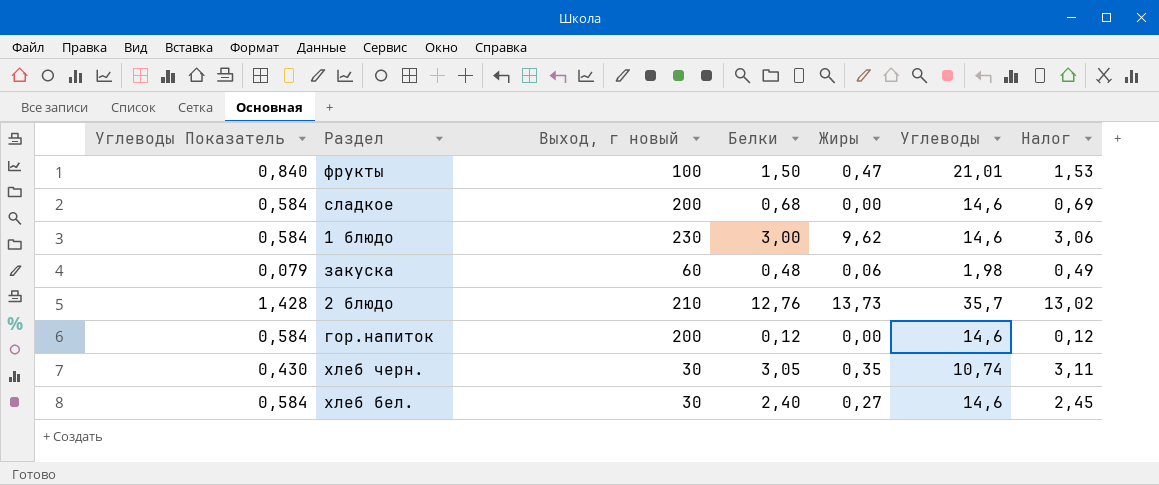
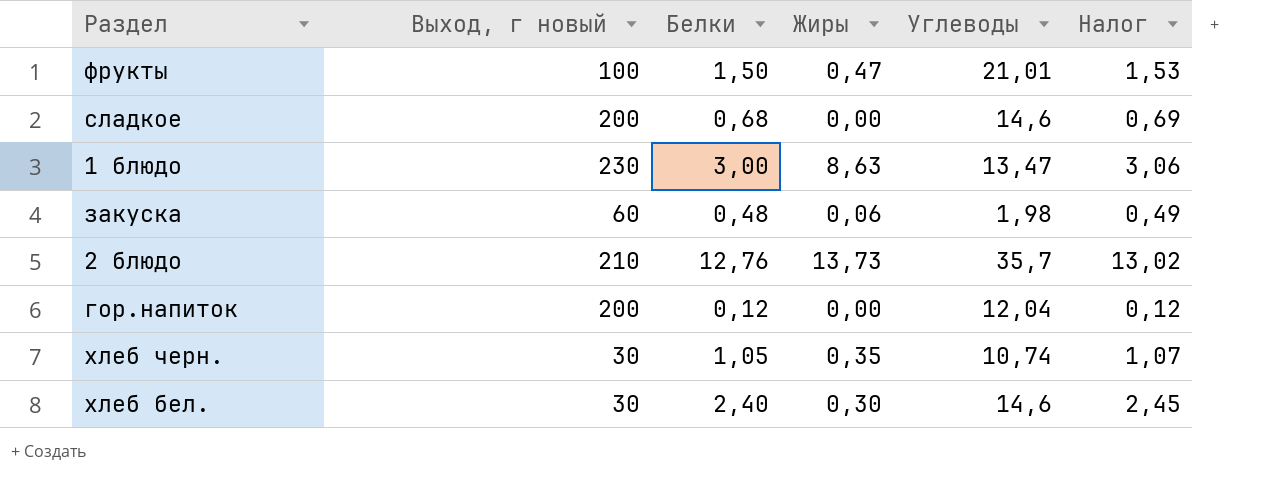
column Углеводы Показатель | formula: [Углеводы] * 0,04 -> none
1 блюдо | Жиры: 9,62 -> 8,63
1 блюдо | Углеводы: 14,6 -> 13,47
гор.напиток | Углеводы: 14,6 -> 12,04
хлеб черн. | Белки: 3,05 -> 1,05
хлеб черн. | Налог: 3,11 -> 1,07
хлеб бел. | Жиры: 0,27 -> 0,30

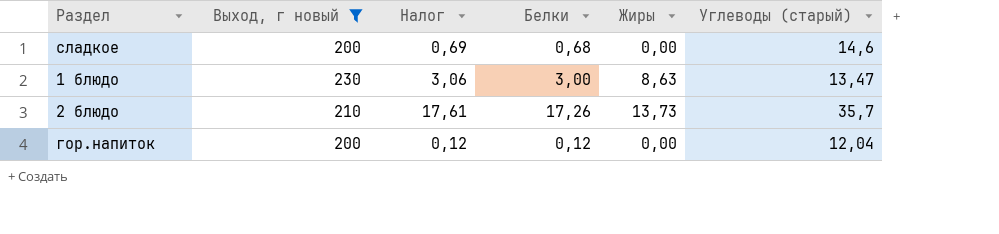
filter: none -> Выход, г новый >= 200
column Налог | position: 6 -> 3
column name: Углеводы -> Углеводы (старый)
2 блюдо | Налог: 13,02 -> 17,61
2 блюдо | Белки: 12,76 -> 17,26

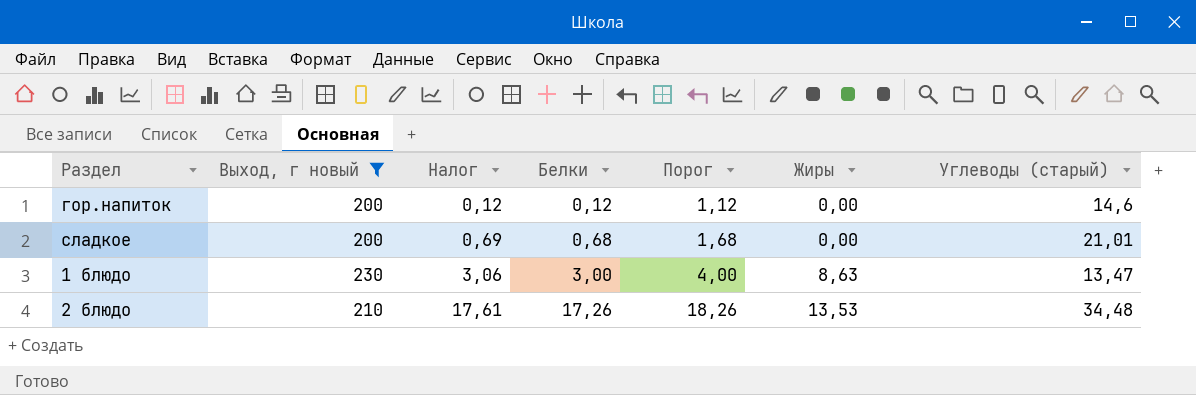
row order: none -> Налог ascending
column Порог | formula: none -> [Белки] + 1
гор.напиток | Углеводы (старый): 12,04 -> 14,6
сладкое | Углеводы (старый): 14,6 -> 21,01
2 блюдо | Жиры: 13,73 -> 13,53
2 блюдо | Углеводы (старый): 35,7 -> 34,48

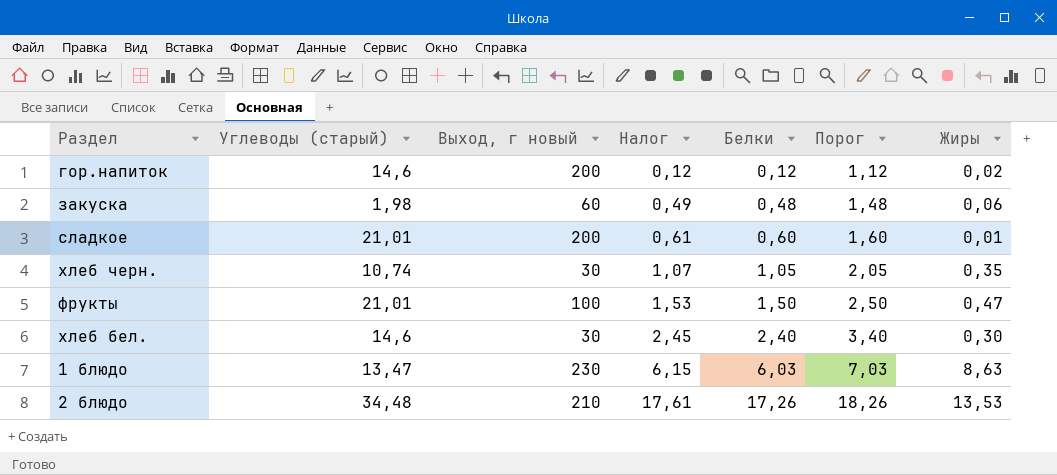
filter: Выход, г новый >= 200 -> none
column Углеводы (старый) | position: 7 -> 2
гор.напиток | Жиры: 0,00 -> 0,02
сладкое | Налог: 0,69 -> 0,61
сладкое | Белки: 0,68 -> 0,60
сладкое | Порог: 1,68 -> 1,60
сладкое | Жиры: 0,00 -> 0,01
1 блюдо | Налог: 3,06 -> 6,15
1 блюдо | Белки: 3,00 -> 6,03
1 блюдо | Порог: 4,00 -> 7,03

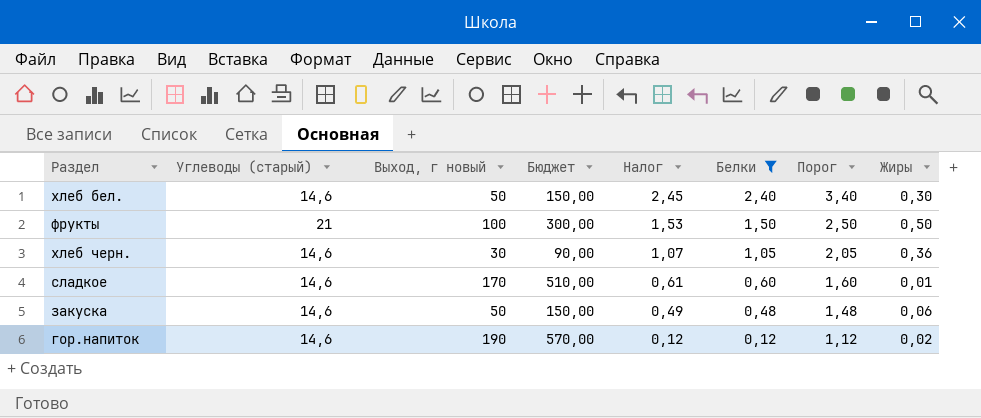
filter: none -> Белки <= 2,40
row order: Налог ascending -> Налог descending
column Бюджет | formula: none -> [Выход, г новый] * 3
хлеб бел. | Выход, г новый: 30 -> 50
фрукты | Углеводы (старый): 21,01 -> 21
фрукты | Жиры: 0,47 -> 0,50
хлеб черн. | Углеводы (старый): 10,74 -> 14,6
хлеб черн. | Жиры: 0,35 -> 0,36
сладкое | Углеводы (старый): 21,01 -> 14,6
сладкое | Выход, г новый: 200 -> 170
закуска | Углеводы (старый): 1,98 -> 14,6
закуска | Выход, г новый: 60 -> 50
гор.напиток | Выход, г новый: 200 -> 190

